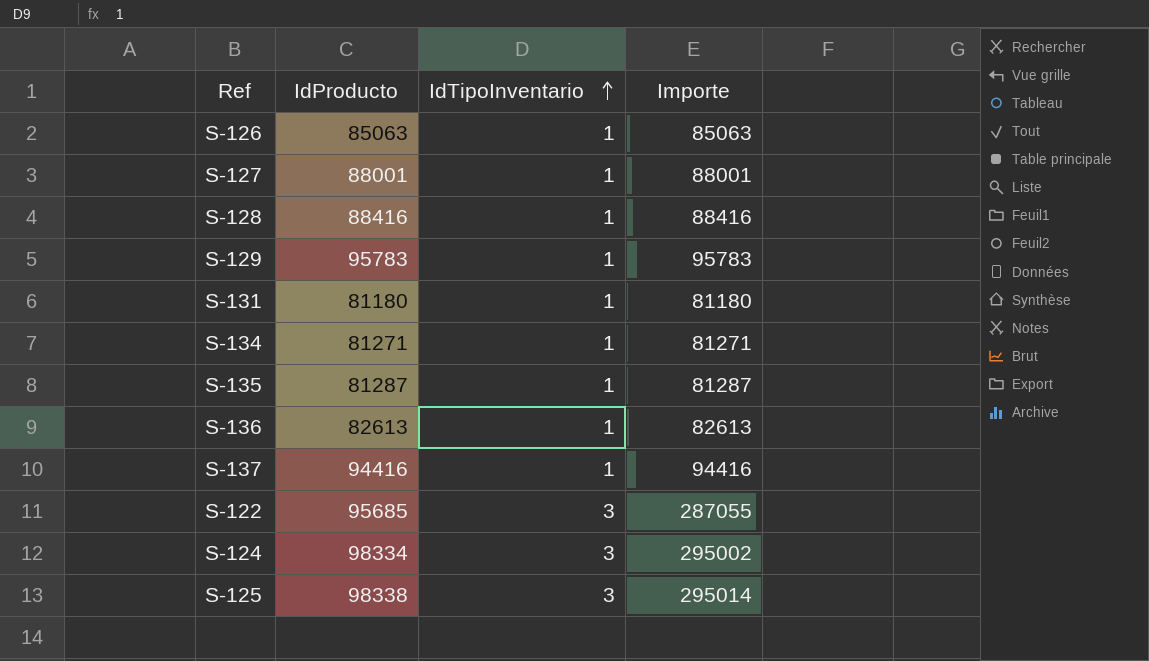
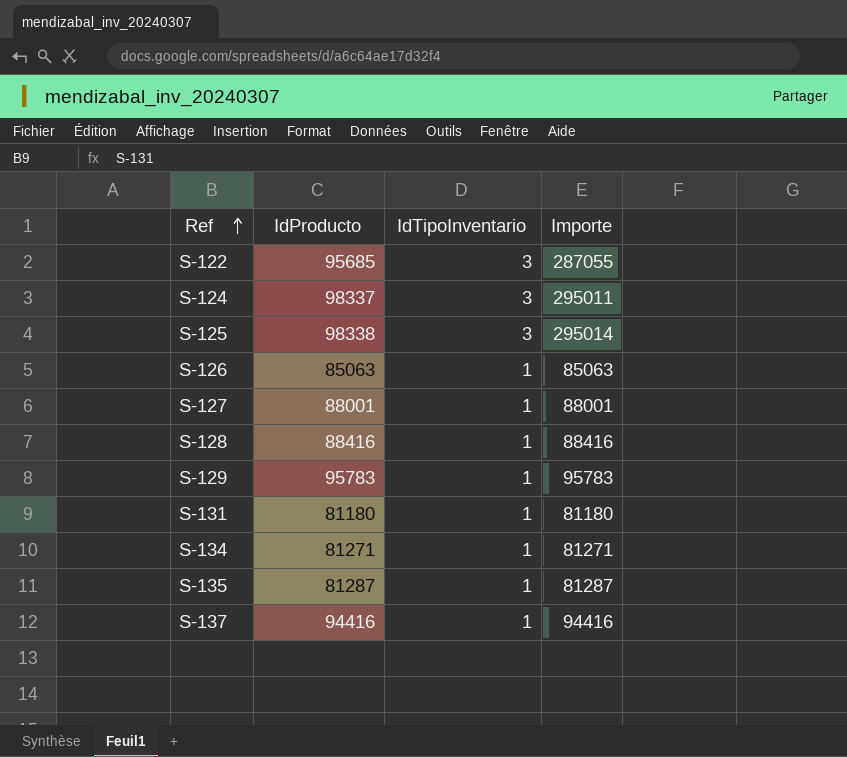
row order: IdTipoInventario ascending -> Ref ascending
row S-136: 82613 | 1 | 82613 -> none
S-124 | IdProducto: 98334 -> 98337
S-124 | Importe: 295002 -> 295011

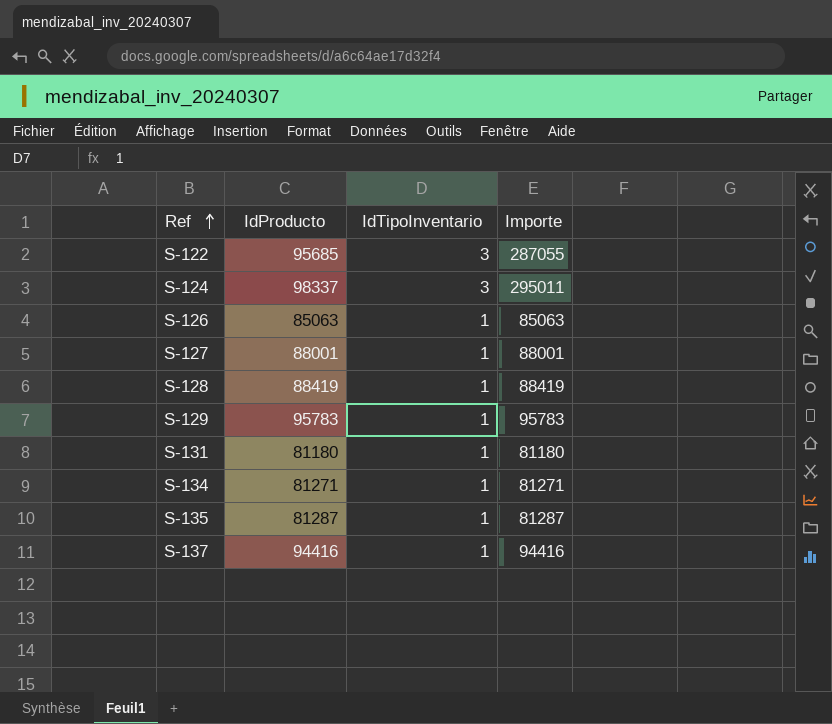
row S-125: 98338 | 3 | 295014 -> none
S-128 | IdProducto: 88416 -> 88419
S-128 | Importe: 88416 -> 88419

